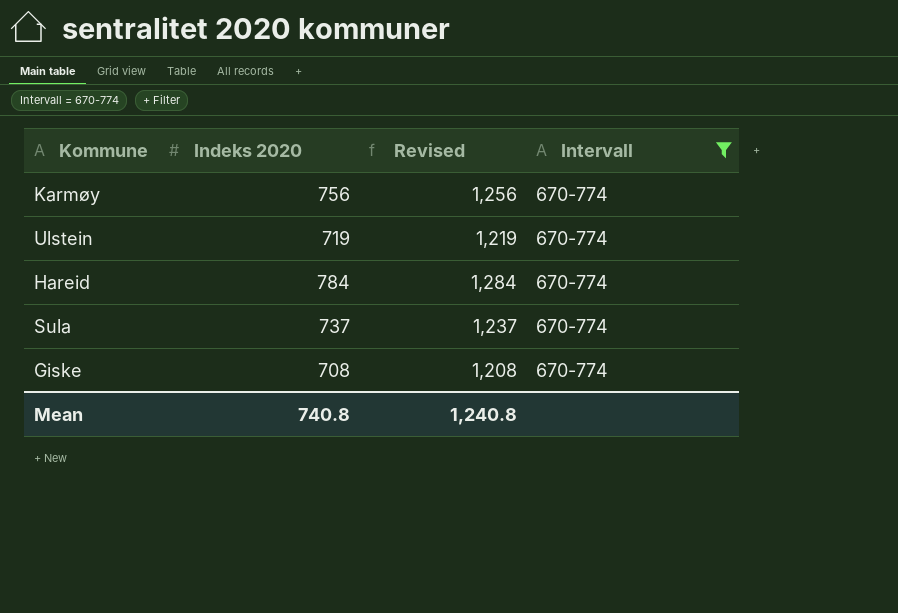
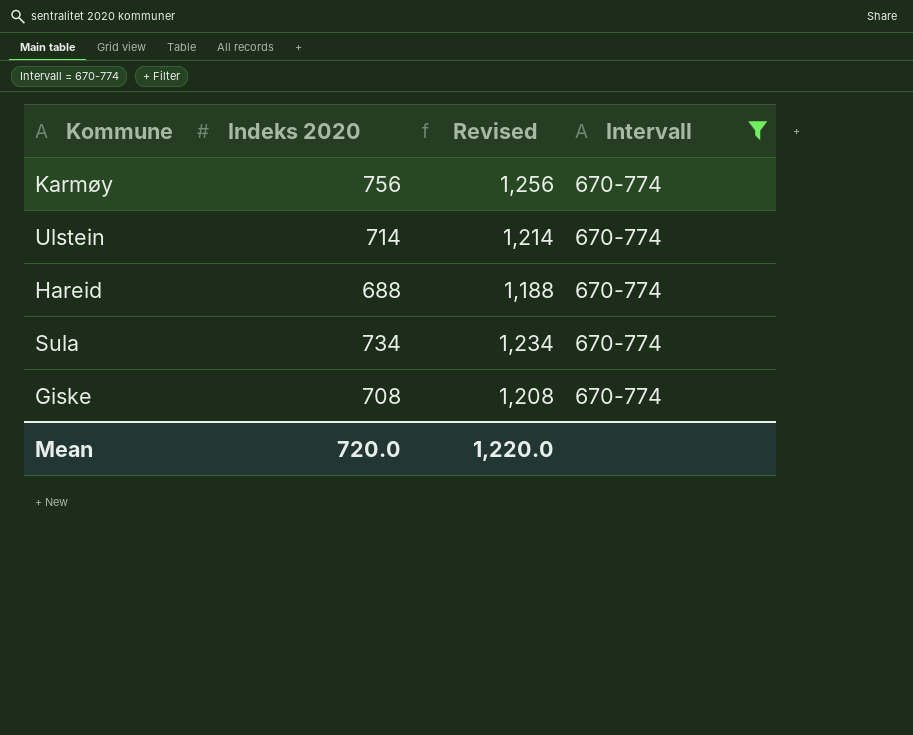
Ulstein | Indeks 2020: 719 -> 714
Ulstein | Revised: 1,219 -> 1,214
Hareid | Indeks 2020: 784 -> 688
Hareid | Revised: 1,284 -> 1,188
Sula | Indeks 2020: 737 -> 734
Sula | Revised: 1,237 -> 1,234
Mean | Indeks 2020: 740.8 -> 720.0
Mean | Revised: 1,240.8 -> 1,220.0

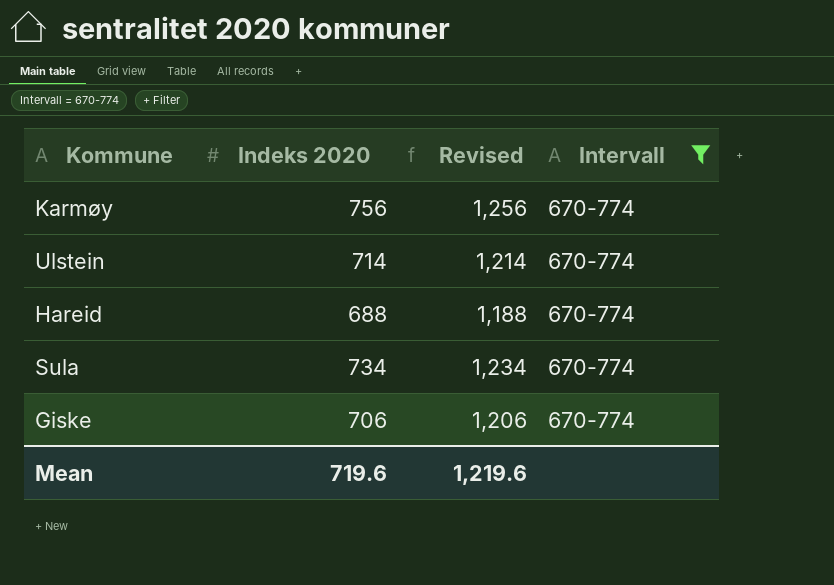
Giske | Indeks 2020: 708 -> 706
Giske | Revised: 1,208 -> 1,206
Mean | Indeks 2020: 720.0 -> 719.6
Mean | Revised: 1,220.0 -> 1,219.6

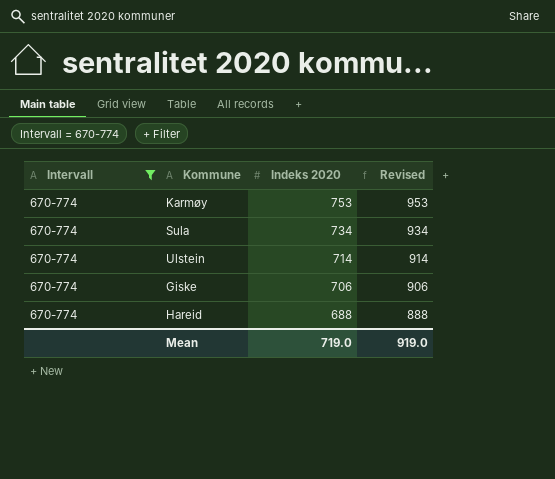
row order: none -> Indeks 2020 descending
column Intervall | position: 4 -> 1
column Revised | formula: [Indeks 2020] + 500 -> [Indeks 2020] + 200
Karmøy | Indeks 2020: 756 -> 753
Mean | Indeks 2020: 719.6 -> 719.0
Mean | Revised: 1,219.6 -> 919.0

